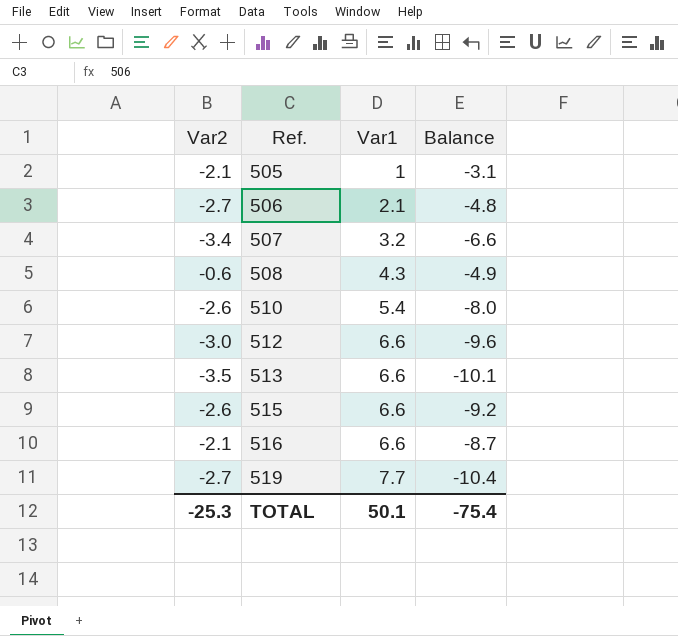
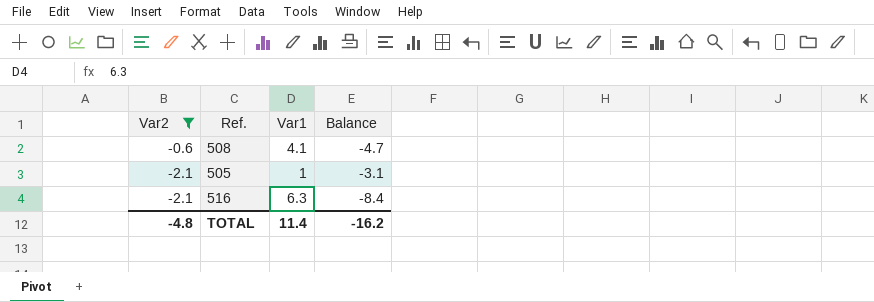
filter: none -> Var2 >= -2.1
row order: Ref. ascending -> Var2 descending
508 | Var1: 4.3 -> 4.1
508 | Balance: -4.9 -> -4.7
516 | Var1: 6.6 -> 6.3
516 | Balance: -8.7 -> -8.4
TOTAL | Var2: -25.3 -> -4.8
TOTAL | Var1: 50.1 -> 11.4
TOTAL | Balance: -75.4 -> -16.2

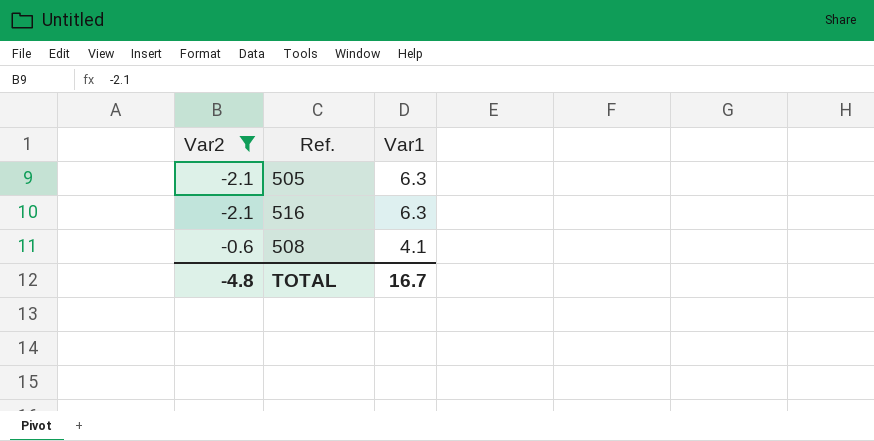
row order: Var2 descending -> Var2 ascending
column Balance | formula: [Var2] - [Var1] -> none
505 | Var1: 1 -> 6.3
TOTAL | Var1: 11.4 -> 16.7

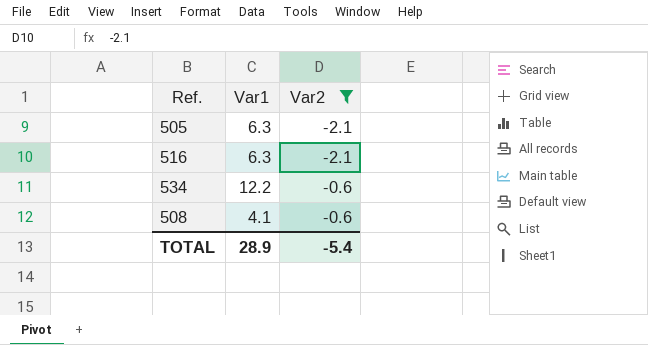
column Var2 | position: 1 -> 3
row 534: none -> 12.2 | -0.6
TOTAL | Var1: 16.7 -> 28.9
TOTAL | Var2: -4.8 -> -5.4

